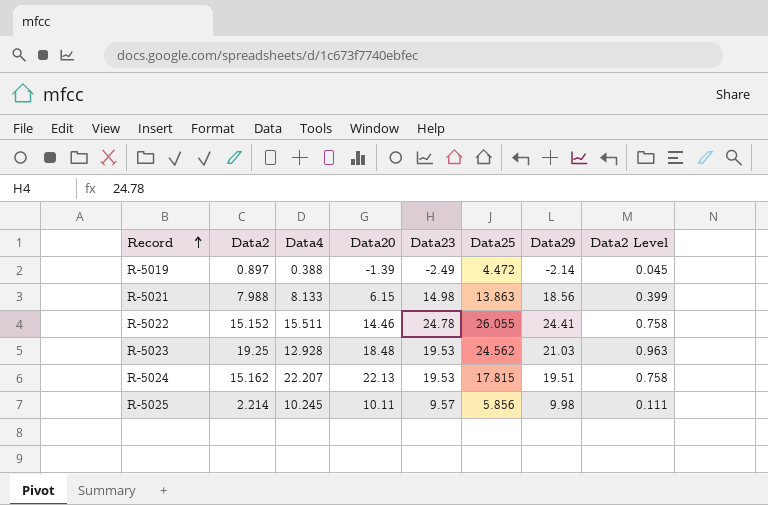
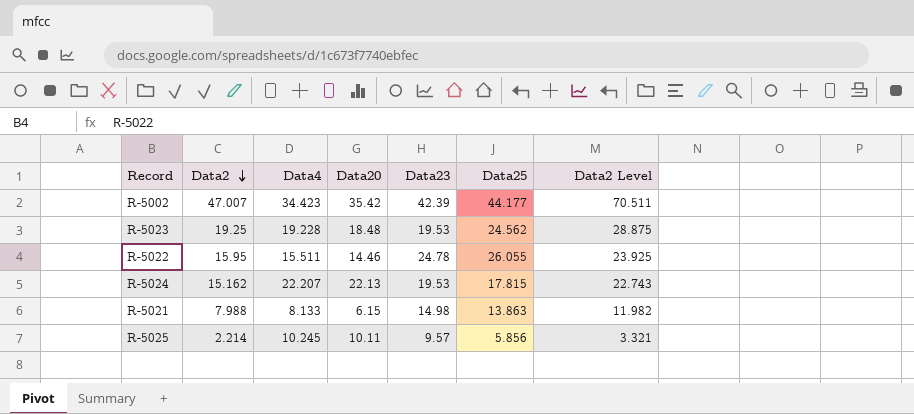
row order: Record ascending -> Data2 descending
column Data29 | position: 7 -> none
column Data2 Level | formula: [Data2] * 0.05 -> [Data2] * 1.5
row R-5019: 0.897 | 0.388 | -1.39 | -2.49 | 4.472 | -2.14 | 0.045 -> none
row R-5002: none -> 47.007 | 34.423 | 35.42 | 42.39 | 44.177 | 70.511
R-5023 | Data4: 12.928 -> 19.228
R-5022 | Data2: 15.152 -> 15.95

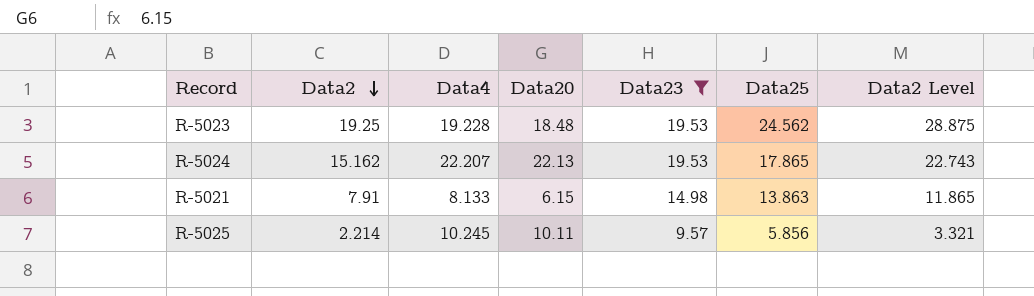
filter: none -> Data23 <= 19.53
R-5024 | Data25: 17.815 -> 17.865
R-5021 | Data2: 7.988 -> 7.91
R-5021 | Data2 Level: 11.982 -> 11.865

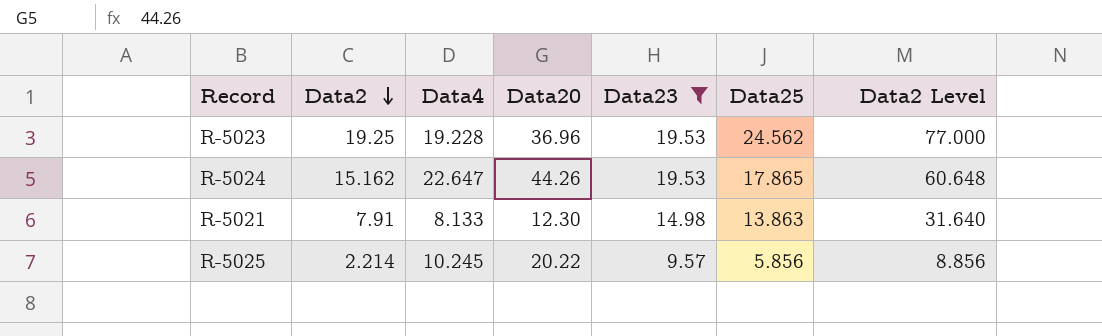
column Data2 Level | formula: [Data2] * 1.5 -> [Data2] * 4
R-5023 | Data20: 18.48 -> 36.96
R-5024 | Data4: 22.207 -> 22.647
R-5024 | Data20: 22.13 -> 44.26
R-5021 | Data20: 6.15 -> 12.30
R-5025 | Data20: 10.11 -> 20.22

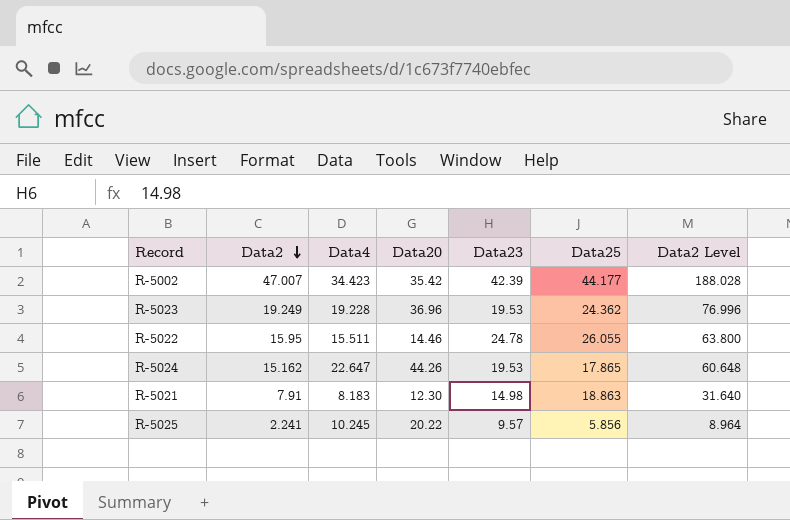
filter: Data23 <= 19.53 -> none
R-5023 | Data2: 19.25 -> 19.249
R-5023 | Data25: 24.562 -> 24.362
R-5023 | Data2 Level: 77.000 -> 76.996
R-5021 | Data4: 8.133 -> 8.183
R-5021 | Data25: 13.863 -> 18.863
R-5025 | Data2: 2.214 -> 2.241
R-5025 | Data2 Level: 8.856 -> 8.964

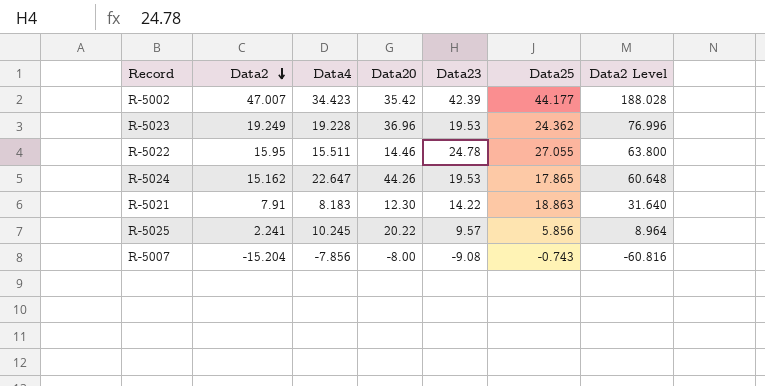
R-5022 | Data25: 26.055 -> 27.055
R-5021 | Data23: 14.98 -> 14.22
row R-5007: none -> -15.204 | -7.856 | -8.00 | -9.08 | -0.743 | -60.816

